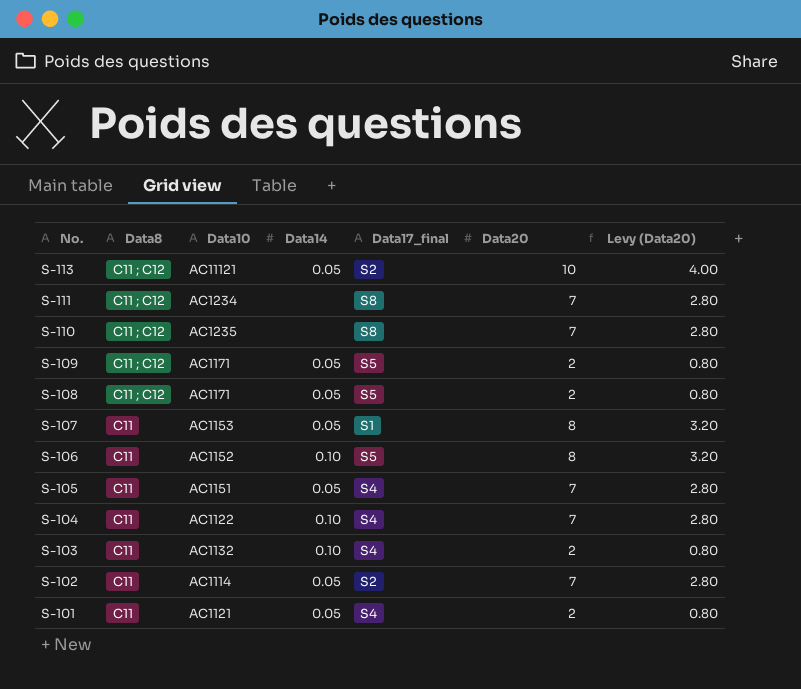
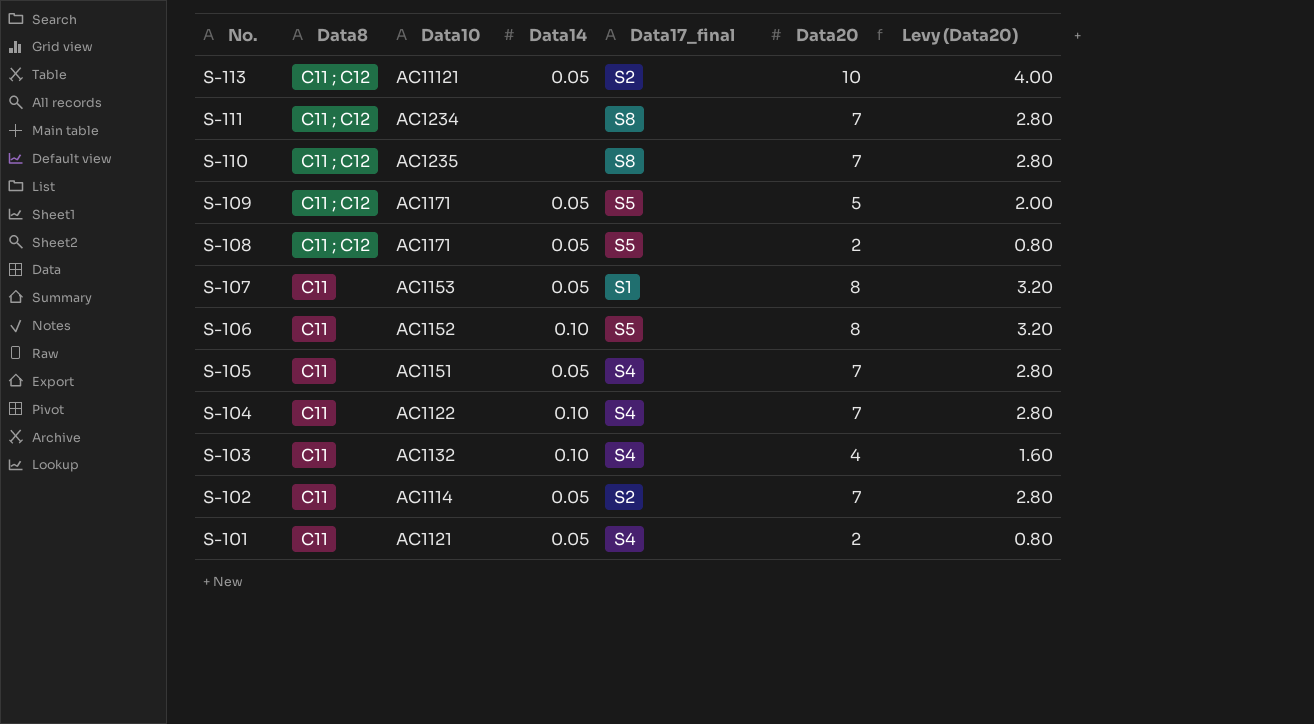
S-109 | Data20: 2 -> 5
S-109 | Levy (Data20): 0.80 -> 2.00
S-103 | Data20: 2 -> 4
S-103 | Levy (Data20): 0.80 -> 1.60

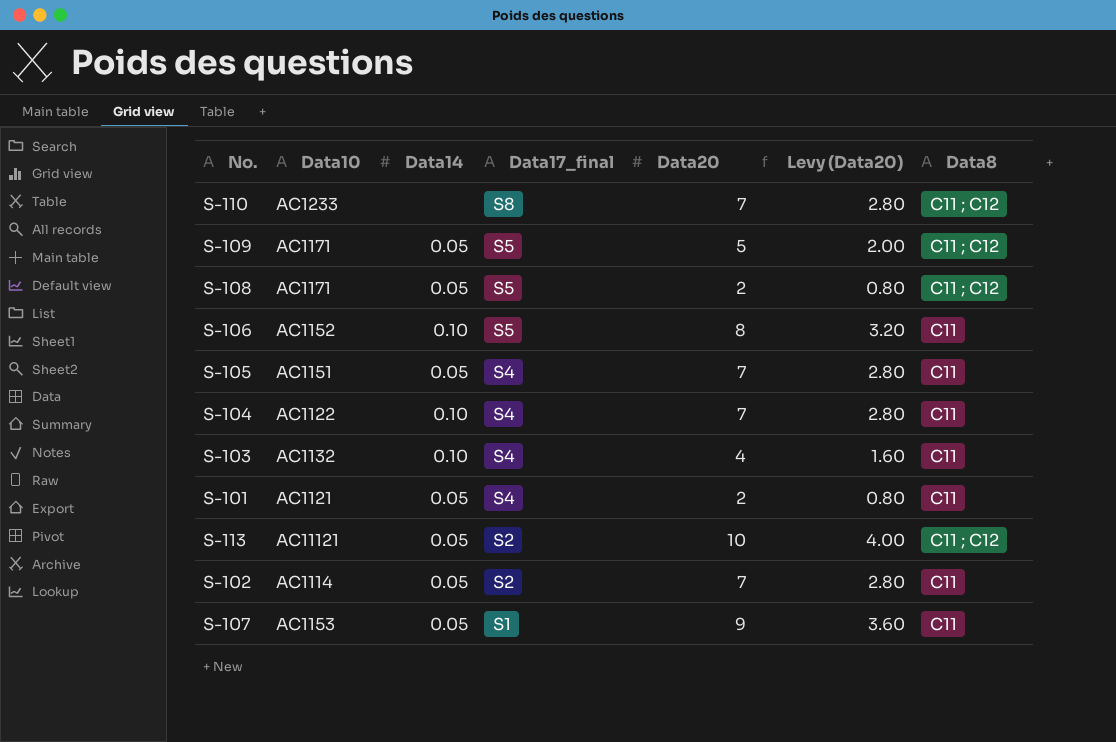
row order: No. descending -> Data17_final descending
column Data8 | position: 2 -> 7
row S-111: C11 ; C12 | AC1234 | none | S8 | 7 | 2.80 -> none
S-110 | Data10: AC1235 -> AC1233
S-107 | Data20: 8 -> 9
S-107 | Levy (Data20): 3.20 -> 3.60

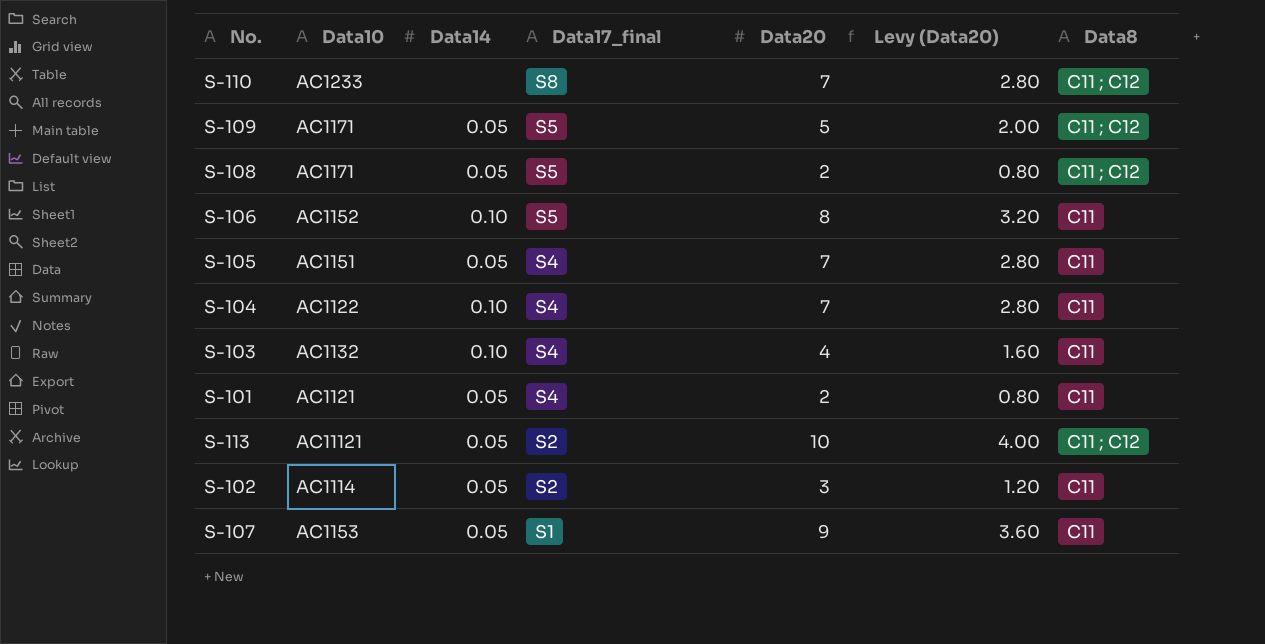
S-102 | Data20: 7 -> 3
S-102 | Levy (Data20): 2.80 -> 1.20

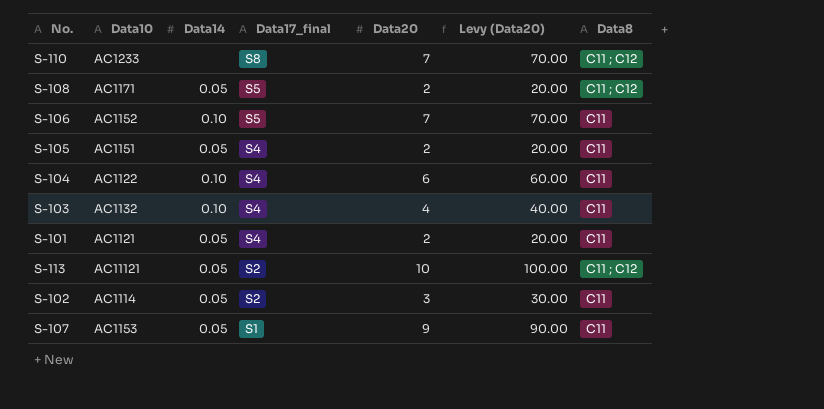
column Levy (Data20) | formula: [Data20] * 0.4 -> [Data20] * 10
row S-109: AC1171 | 0.05 | S5 | 5 | 2.00 | C11 ; C12 -> none
S-106 | Data20: 8 -> 7
S-105 | Data20: 7 -> 2
S-104 | Data20: 7 -> 6

